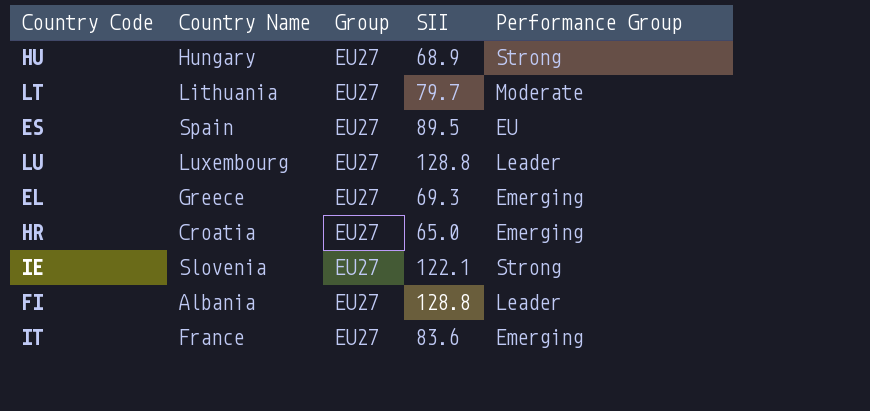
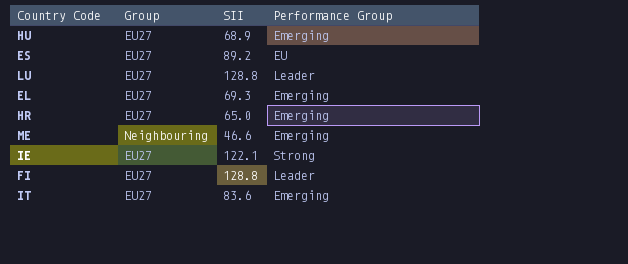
column Country Name | position: 2 -> none
row LT: Lithuania | EU27 | 79.7 | Moderate -> none
HU | Performance Group: Strong -> Emerging
ES | SII: 89.5 -> 89.2
row ME: none -> Neighbouring | 46.6 | Emerging

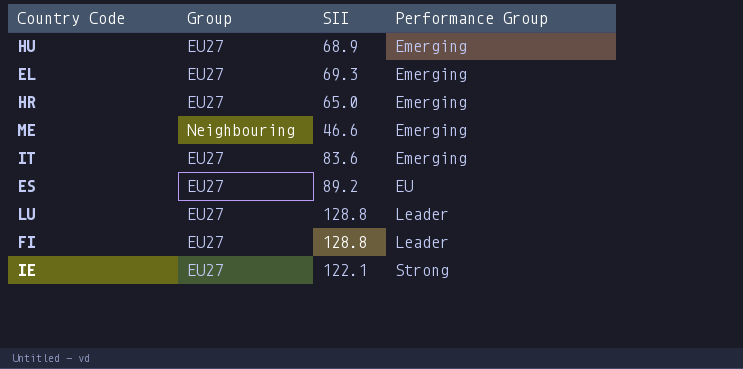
row order: none -> Performance Group ascending

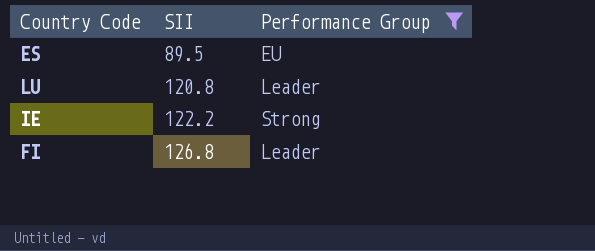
filter: none -> Performance Group != Emerging
row order: Performance Group ascending -> SII ascending
column Group | position: 2 -> none
ES | SII: 89.2 -> 89.5
LU | SII: 128.8 -> 120.8
IE | SII: 122.1 -> 122.2
FI | SII: 128.8 -> 126.8

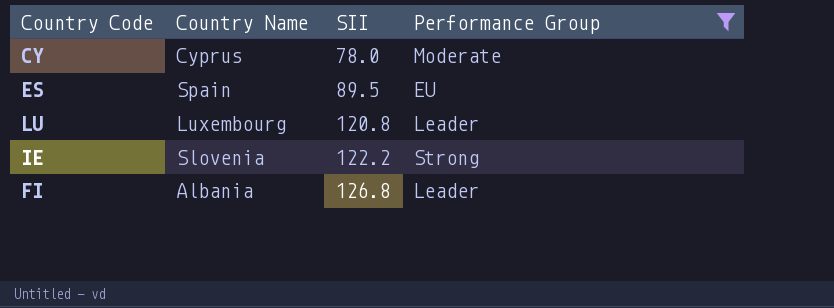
column Country Name | position: none -> 2
row CY: none -> Cyprus | 78.0 | Moderate

